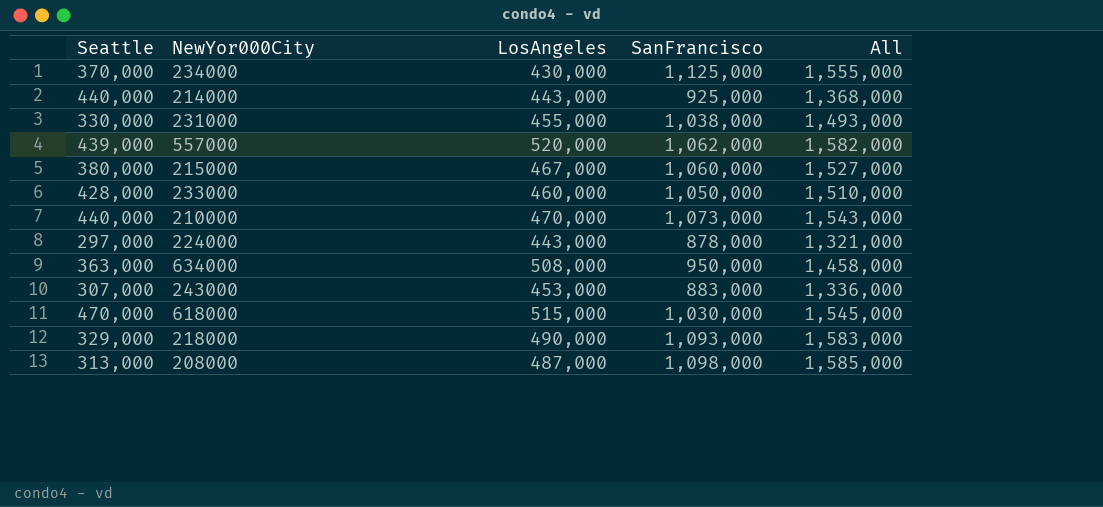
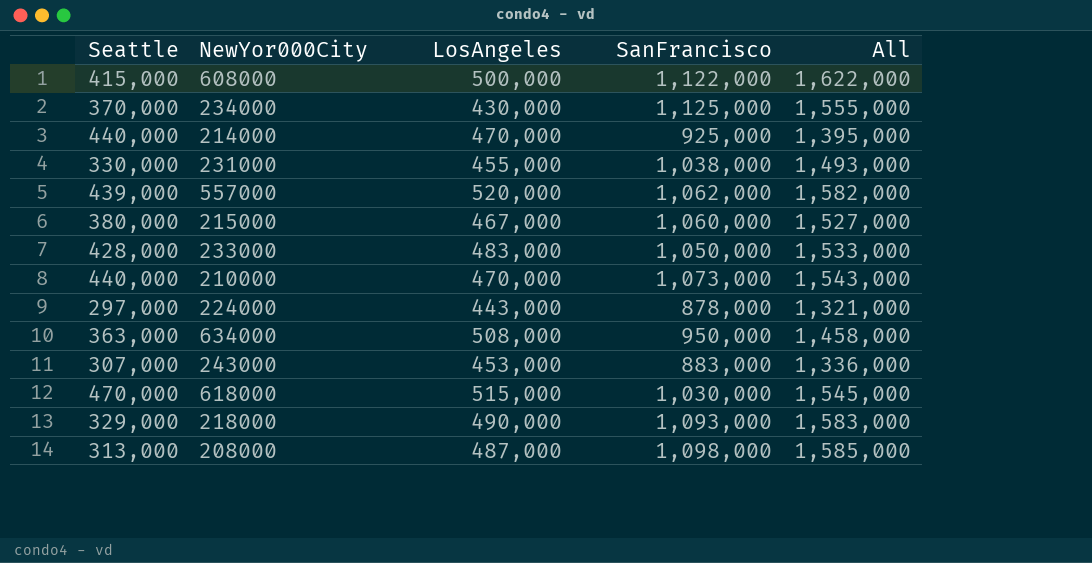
row 608000: none -> 415,000 | 500,000 | 1,122,000 | 1,622,000
214000 | LosAngeles: 443,000 -> 470,000
214000 | All: 1,368,000 -> 1,395,000
233000 | LosAngeles: 460,000 -> 483,000
233000 | All: 1,510,000 -> 1,533,000

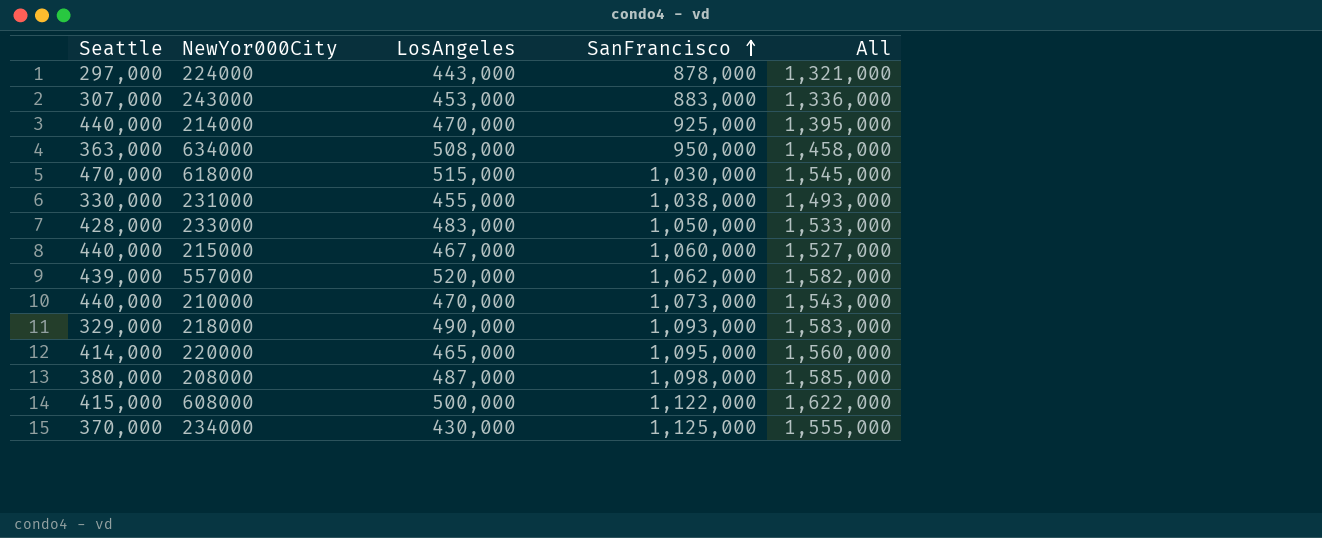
row order: none -> SanFrancisco ascending
215000 | Seattle: 380,000 -> 440,000
row 220000: none -> 414,000 | 465,000 | 1,095,000 | 1,560,000
208000 | Seattle: 313,000 -> 380,000

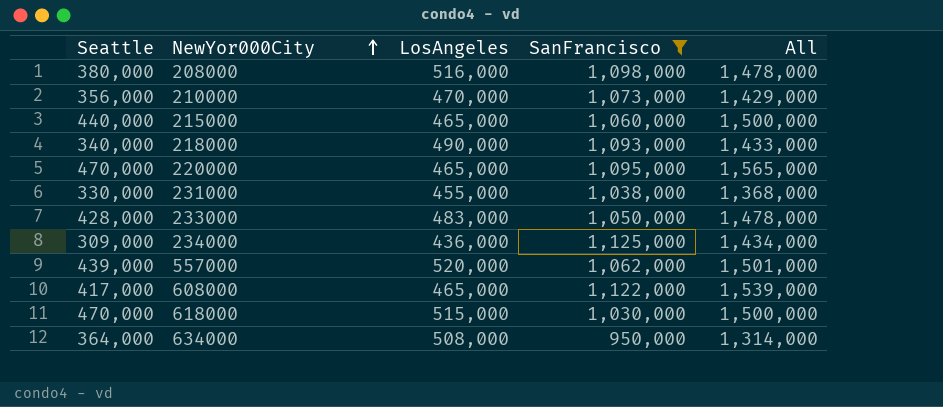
filter: none -> SanFrancisco >= 950,000
row order: SanFrancisco ascending -> NewYor000City ascending
column All | formula: [LosAngeles] + [SanFrancisco] -> [Seattle] + [SanFrancisco]
208000 | LosAngeles: 487,000 -> 516,000
210000 | Seattle: 440,000 -> 356,000
215000 | LosAngeles: 467,000 -> 465,000
218000 | Seattle: 329,000 -> 340,000
220000 | Seattle: 414,000 -> 470,000
234000 | Seattle: 370,000 -> 309,000
234000 | LosAngeles: 430,000 -> 436,000
608000 | Seattle: 415,000 -> 417,000
608000 | LosAngeles: 500,000 -> 465,000
634000 | Seattle: 363,000 -> 364,000

